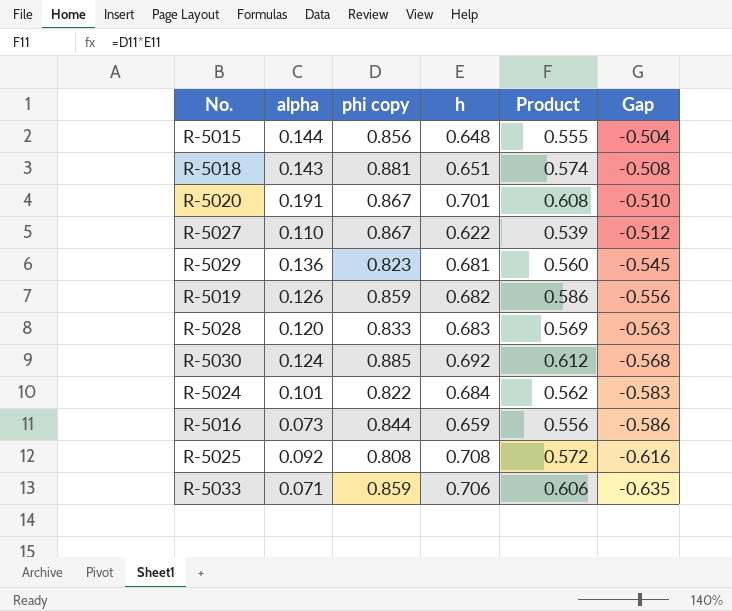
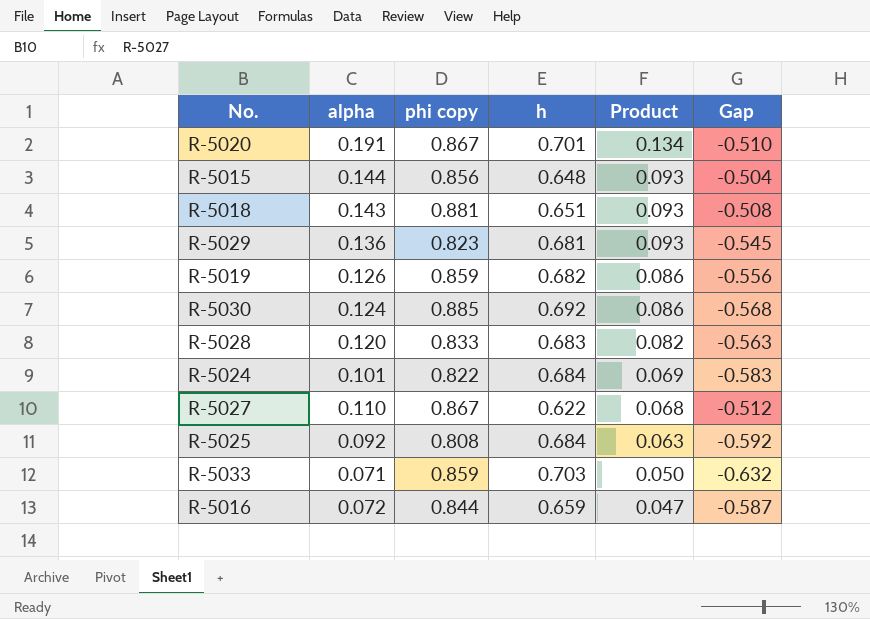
row order: Gap descending -> Product descending
column Product | formula: [phi copy] * [h] -> [alpha] * [h]
R-5025 | h: 0.708 -> 0.684
R-5025 | Gap: -0.616 -> -0.592
R-5033 | h: 0.706 -> 0.703
R-5033 | Gap: -0.635 -> -0.632
R-5016 | alpha: 0.073 -> 0.072
R-5016 | Gap: -0.586 -> -0.587

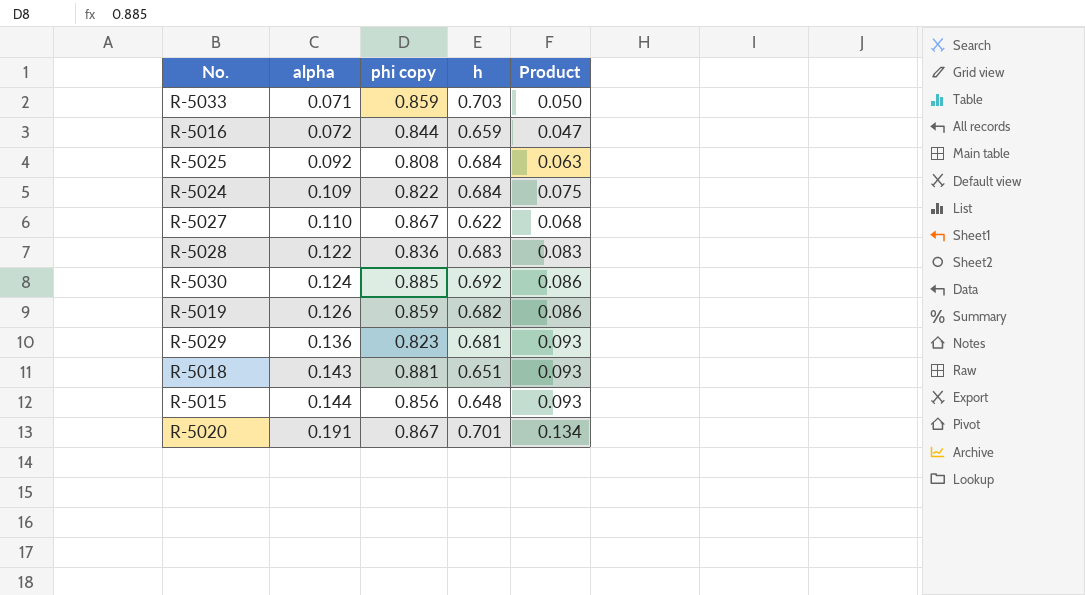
row order: Product descending -> alpha ascending
column Gap | formula: [alpha] - [h] -> none
R-5024 | alpha: 0.101 -> 0.109
R-5024 | Product: 0.069 -> 0.075
R-5028 | alpha: 0.120 -> 0.122
R-5028 | phi copy: 0.833 -> 0.836
R-5028 | Product: 0.082 -> 0.083

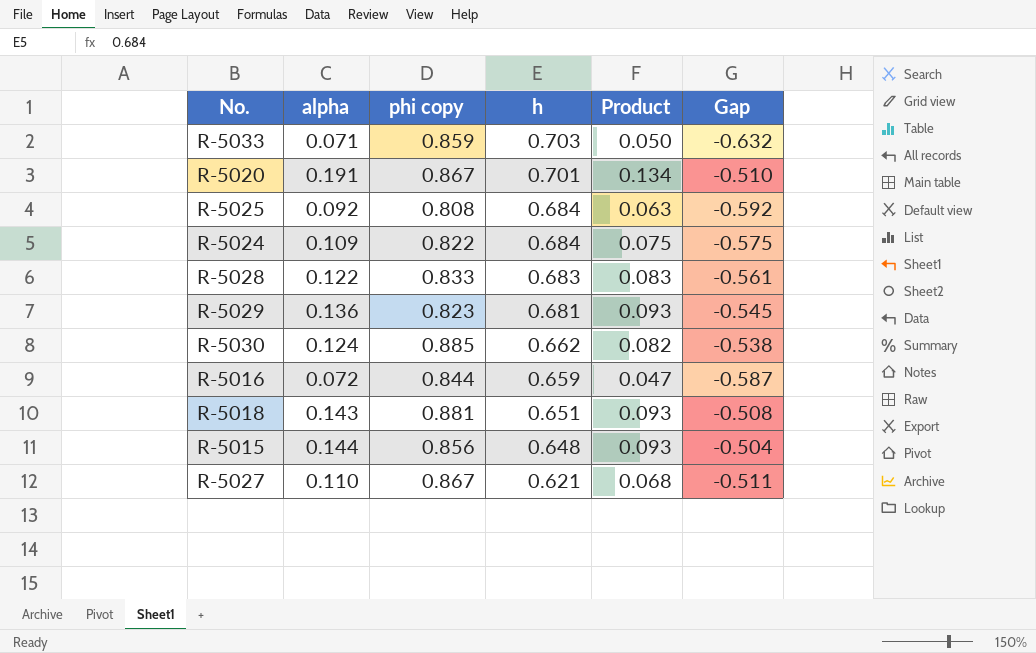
row order: alpha ascending -> h descending
column Gap | formula: none -> [alpha] - [h]
row R-5019: 0.126 | 0.859 | 0.682 | 0.086 -> none
R-5028 | phi copy: 0.836 -> 0.833
R-5030 | h: 0.692 -> 0.662
R-5030 | Product: 0.086 -> 0.082
R-5027 | h: 0.622 -> 0.621

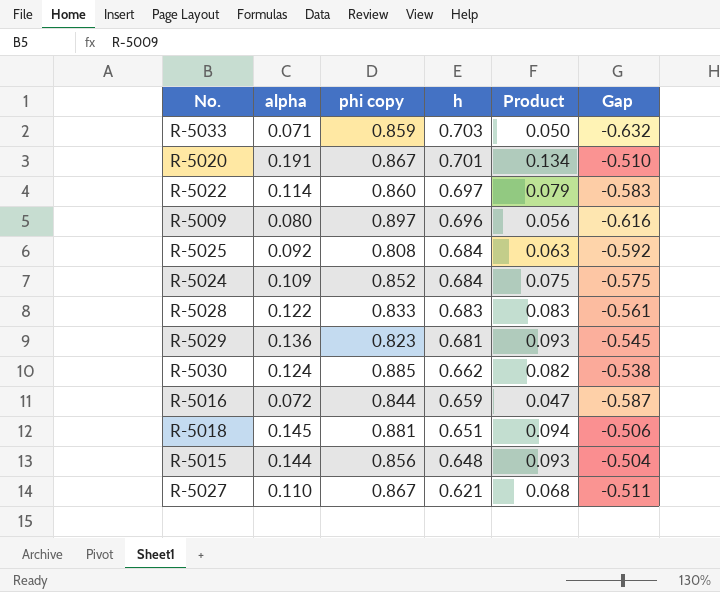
row R-5022: none -> 0.114 | 0.860 | 0.697 | 0.079 | -0.583
row R-5009: none -> 0.080 | 0.897 | 0.696 | 0.056 | -0.616
R-5024 | phi copy: 0.822 -> 0.852
R-5018 | alpha: 0.143 -> 0.145
R-5018 | Product: 0.093 -> 0.094
R-5018 | Gap: -0.508 -> -0.506

